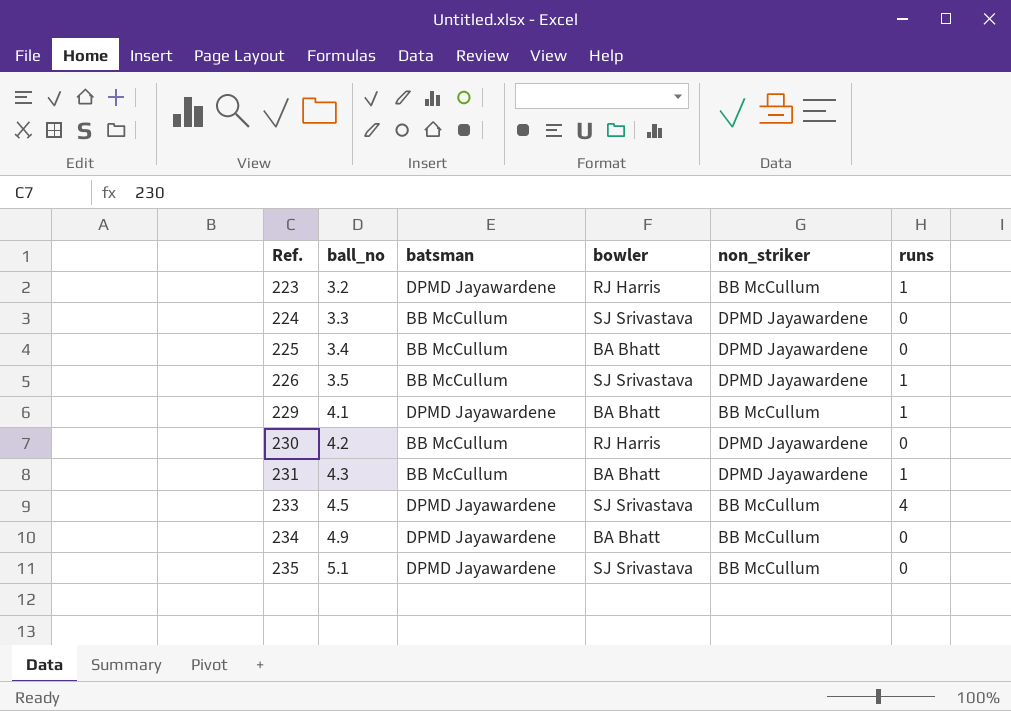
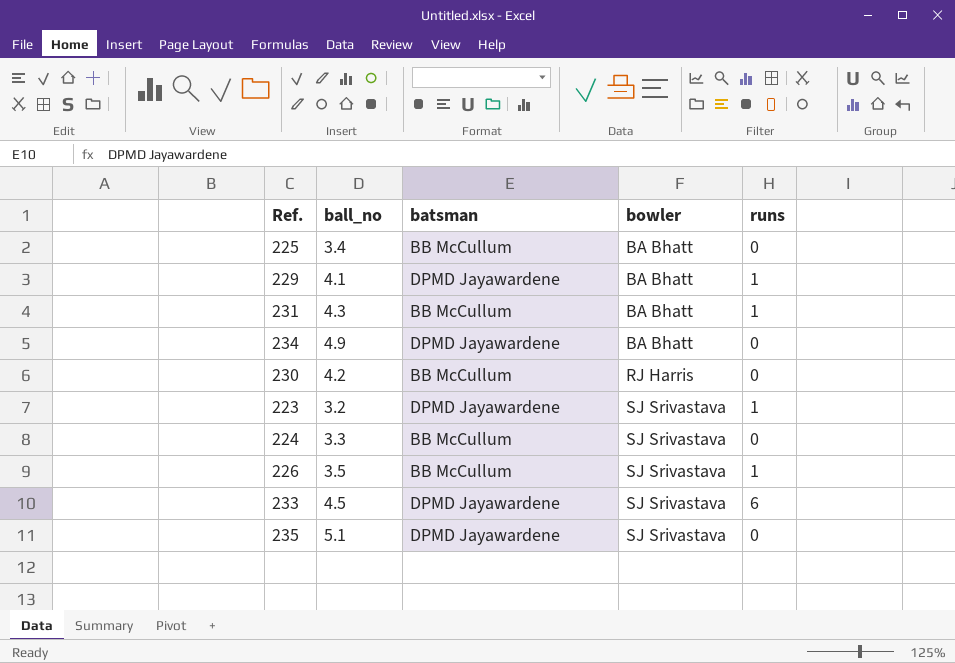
row order: Ref. ascending -> bowler ascending
column non_striker | position: 5 -> none
223 | bowler: RJ Harris -> SJ Srivastava
233 | runs: 4 -> 6

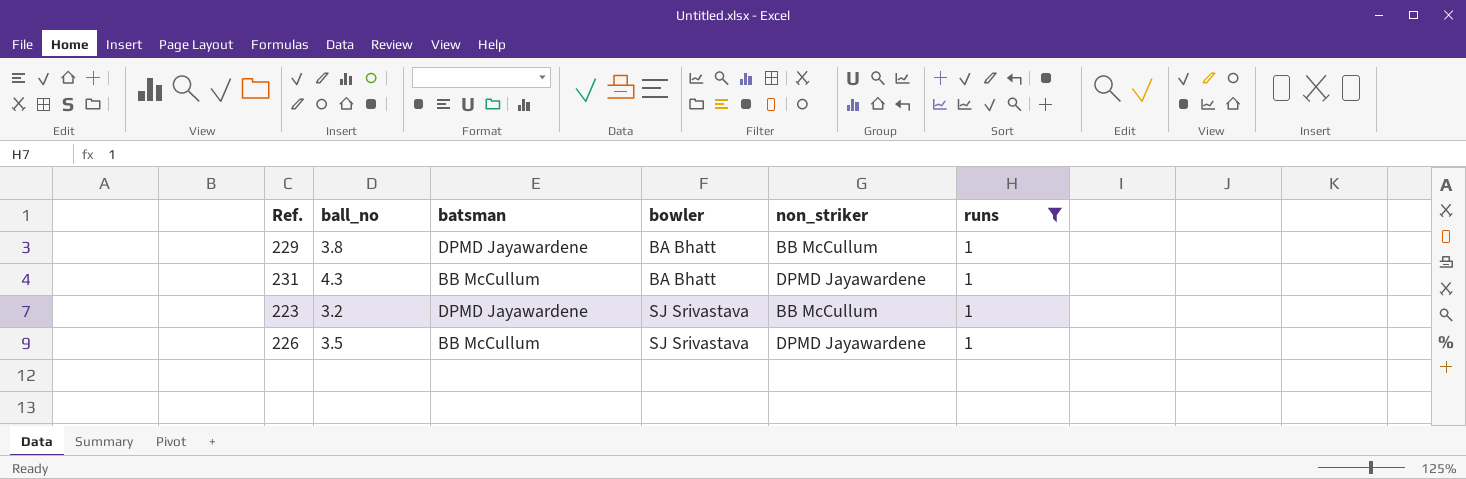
filter: none -> runs = 1
column non_striker | position: none -> 5
229 | ball_no: 4.1 -> 3.8

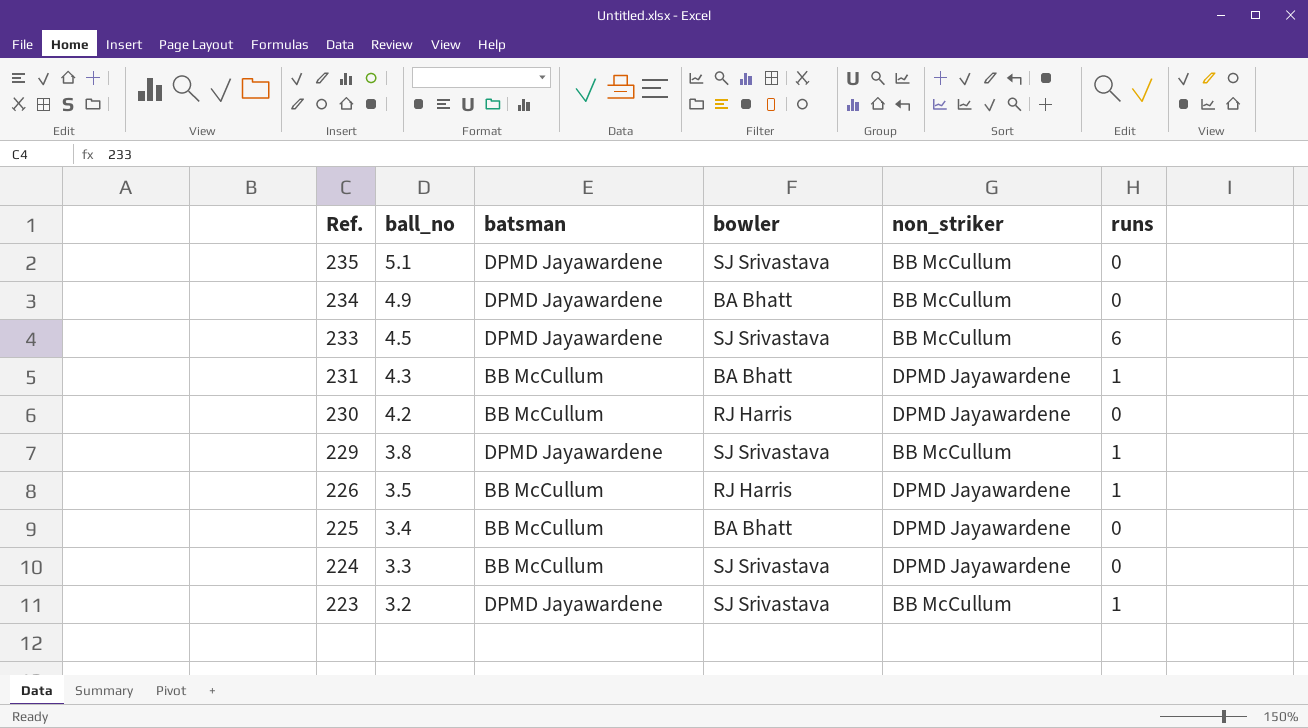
filter: runs = 1 -> none
row order: bowler ascending -> Ref. descending
229 | bowler: BA Bhatt -> SJ Srivastava
226 | bowler: SJ Srivastava -> RJ Harris

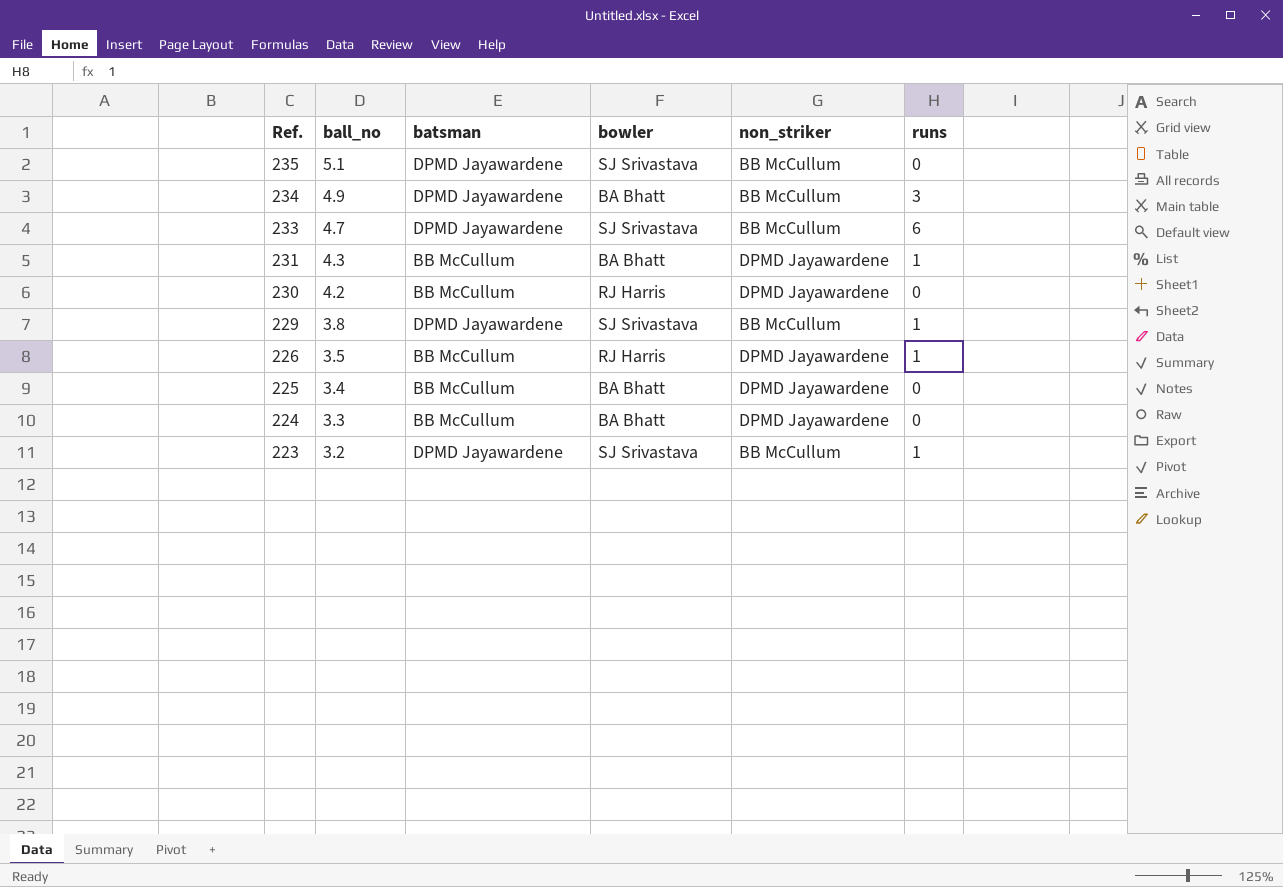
234 | runs: 0 -> 3
233 | ball_no: 4.5 -> 4.7
224 | bowler: SJ Srivastava -> BA Bhatt

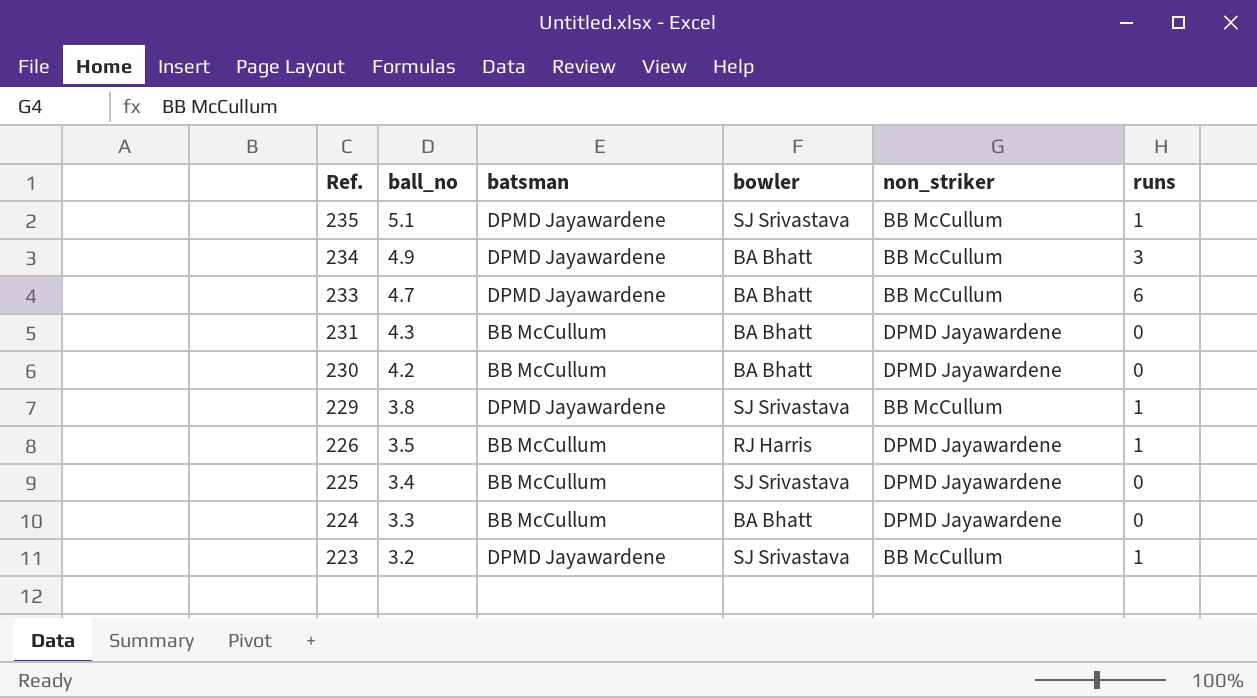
235 | runs: 0 -> 1
233 | bowler: SJ Srivastava -> BA Bhatt
231 | runs: 1 -> 0
230 | bowler: RJ Harris -> BA Bhatt
225 | bowler: BA Bhatt -> SJ Srivastava

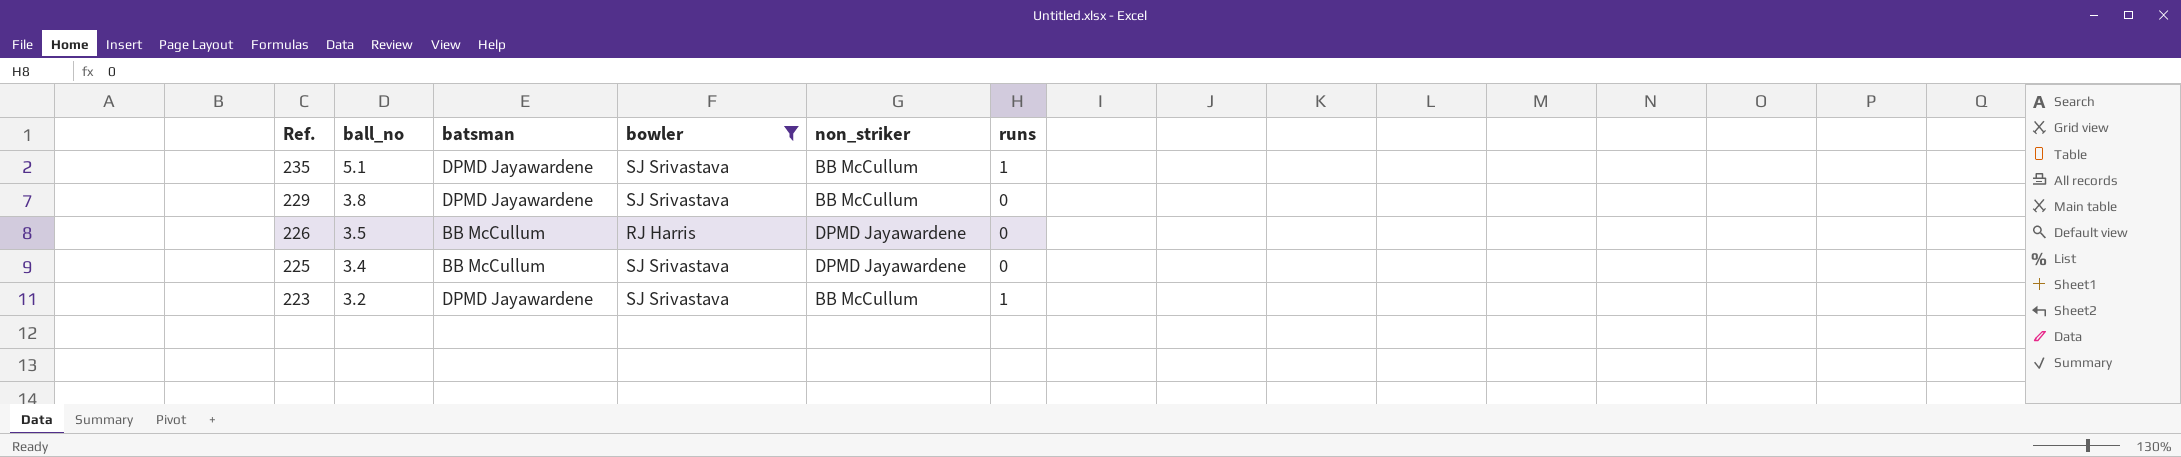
filter: none -> bowler != BA Bhatt
229 | runs: 1 -> 0
226 | runs: 1 -> 0

